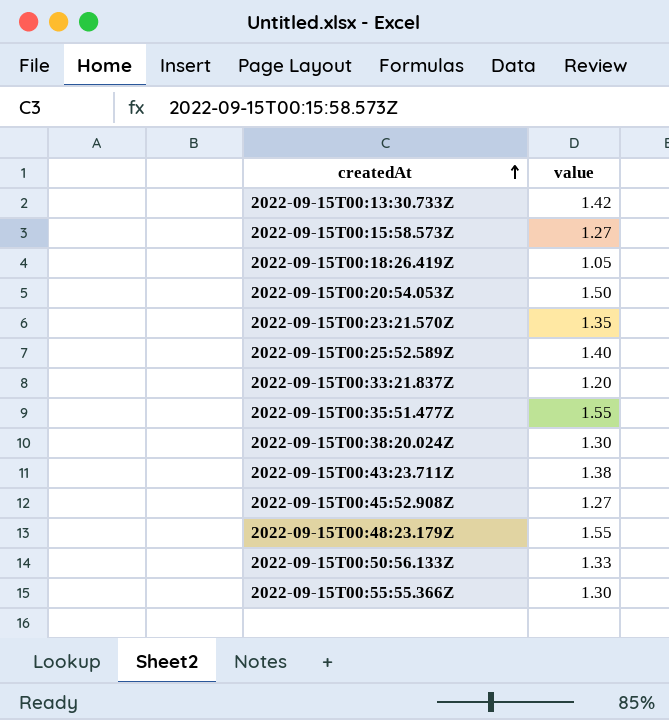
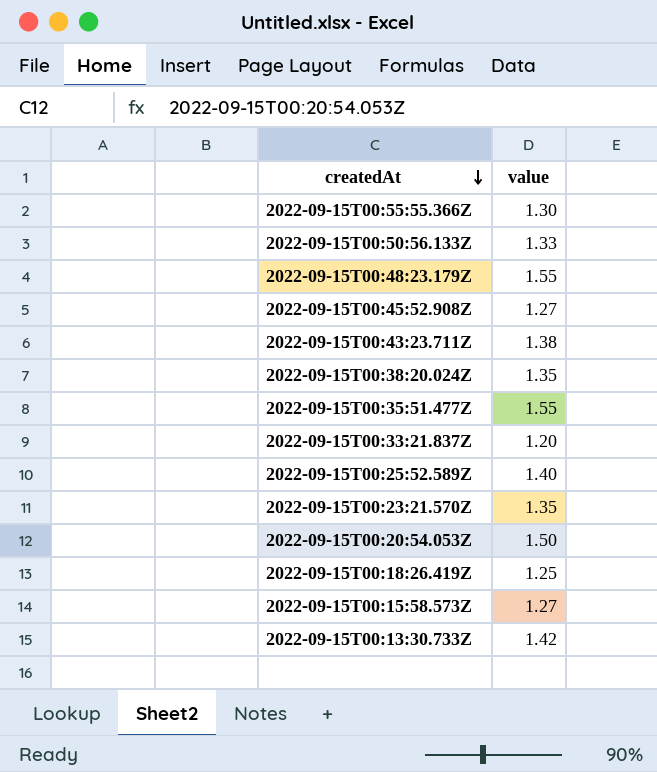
row order: createdAt ascending -> createdAt descending
2022-09-15T00:38:20.024Z | value: 1.30 -> 1.35
2022-09-15T00:18:26.419Z | value: 1.05 -> 1.25

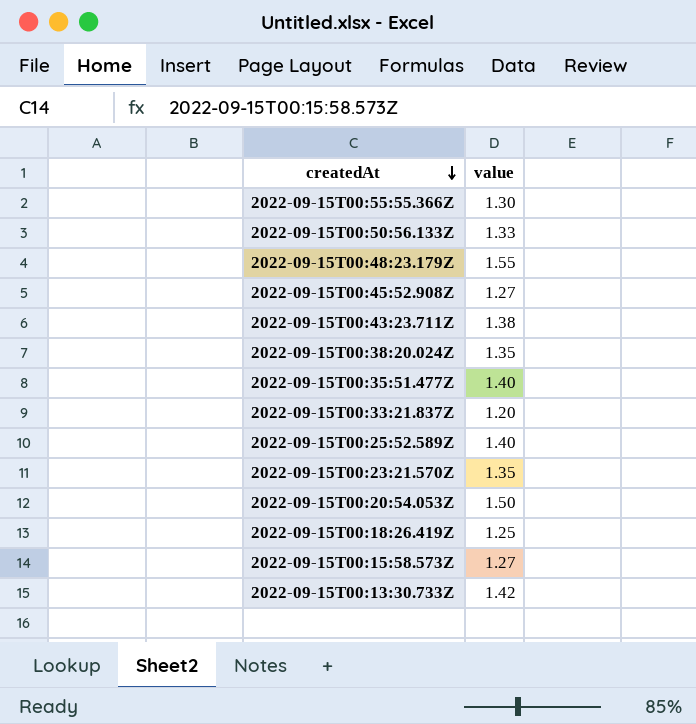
2022-09-15T00:35:51.477Z | value: 1.55 -> 1.40

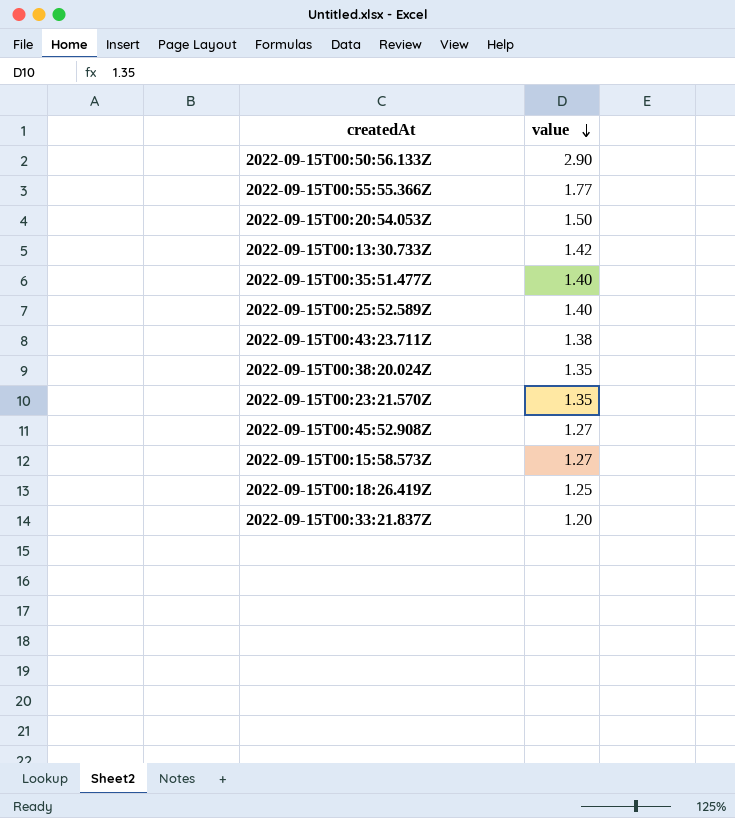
row order: createdAt descending -> value descending
row 2022-09-15T00:48:23.179Z: 1.55 -> none
2022-09-15T00:50:56.133Z | value: 1.33 -> 2.90
2022-09-15T00:55:55.366Z | value: 1.30 -> 1.77

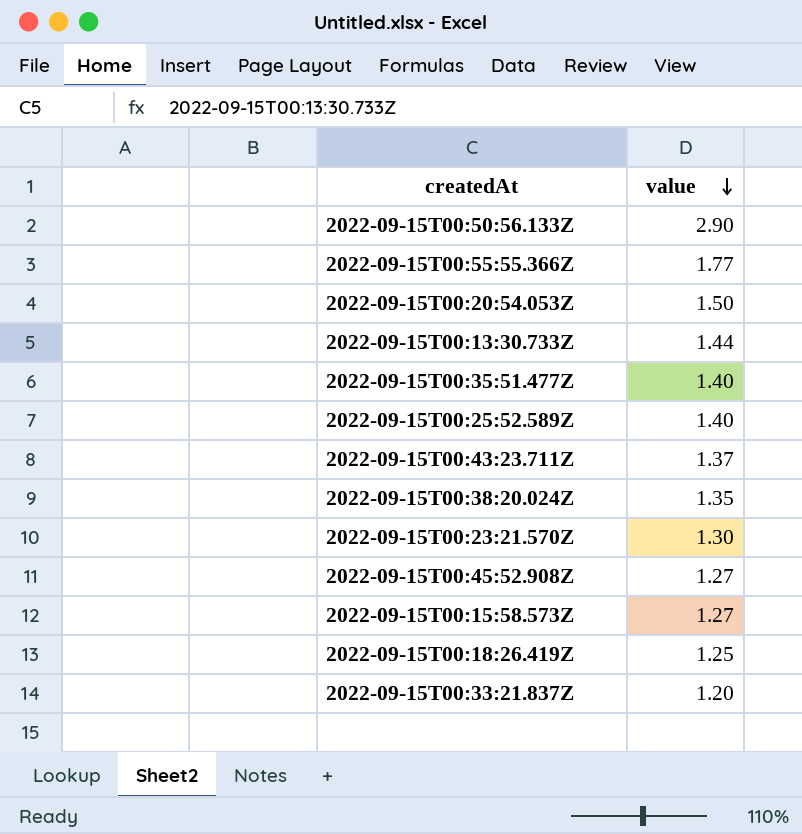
2022-09-15T00:13:30.733Z | value: 1.42 -> 1.44
2022-09-15T00:43:23.711Z | value: 1.38 -> 1.37
2022-09-15T00:23:21.570Z | value: 1.35 -> 1.30

